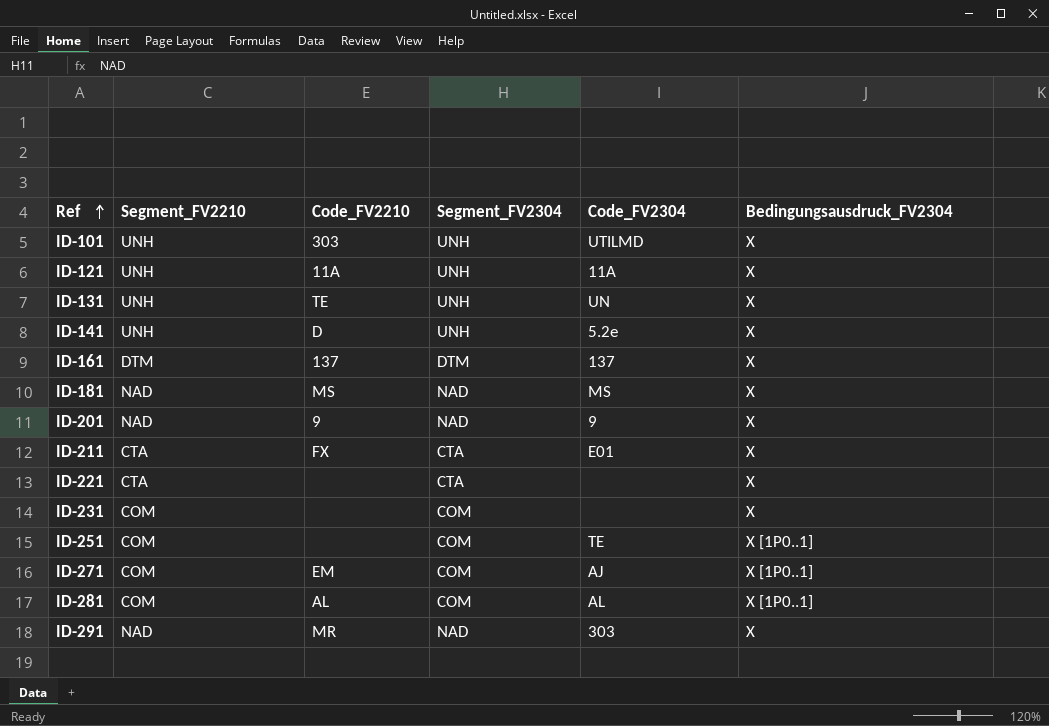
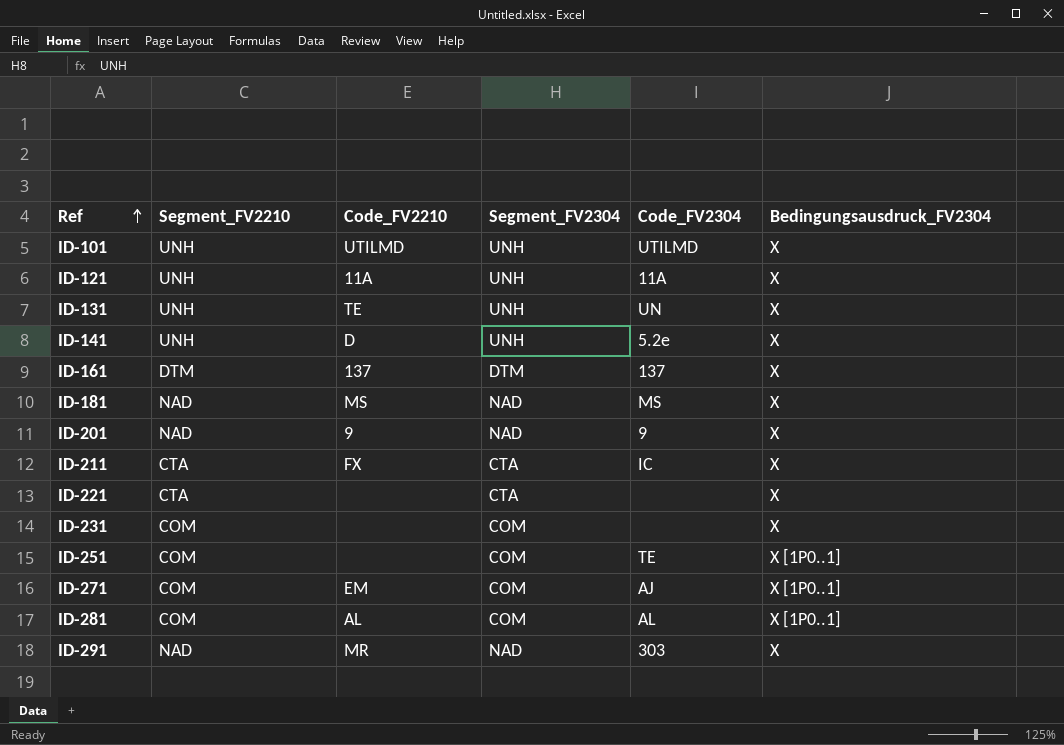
ID-101 | Code_FV2210: 303 -> UTILMD
ID-211 | Code_FV2304: E01 -> IC

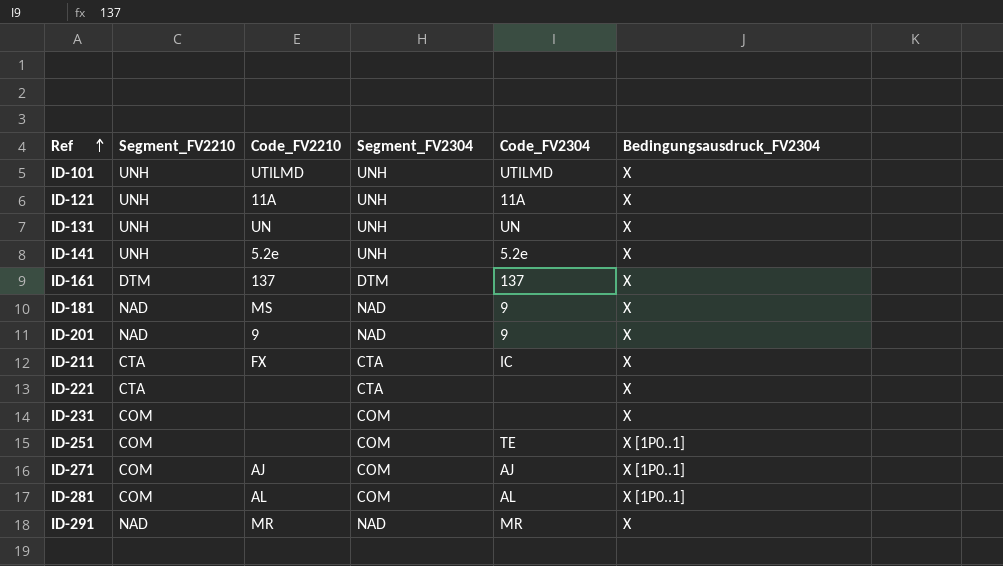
ID-131 | Code_FV2210: TE -> UN
ID-141 | Code_FV2210: D -> 5.2e
ID-181 | Code_FV2304: MS -> 9
ID-271 | Code_FV2210: EM -> AJ
ID-291 | Code_FV2304: 303 -> MR

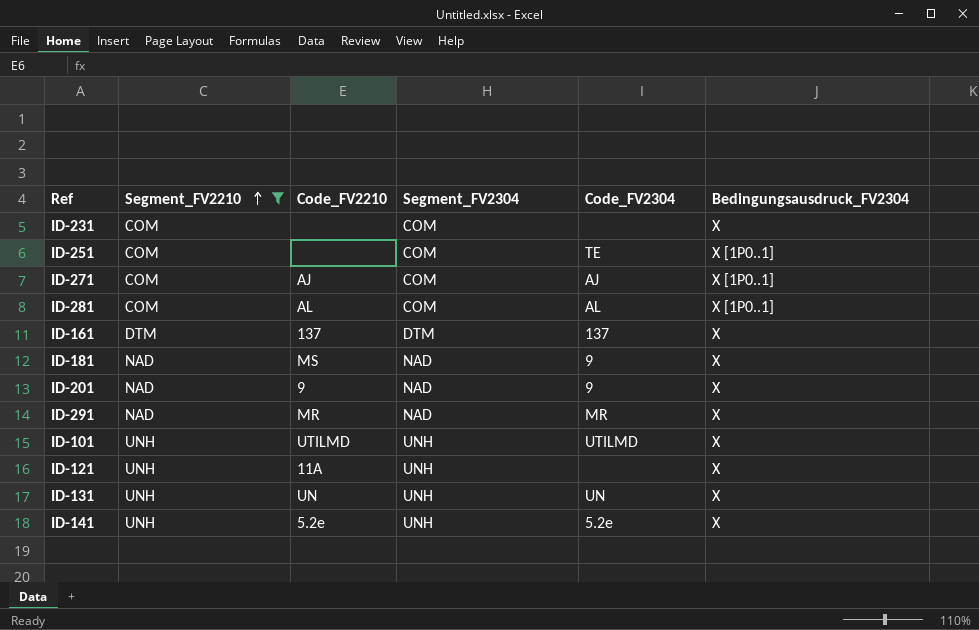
filter: none -> Segment_FV2210 != CTA
row order: Ref ascending -> Segment_FV2210 ascending
ID-121 | Code_FV2304: 11A -> none

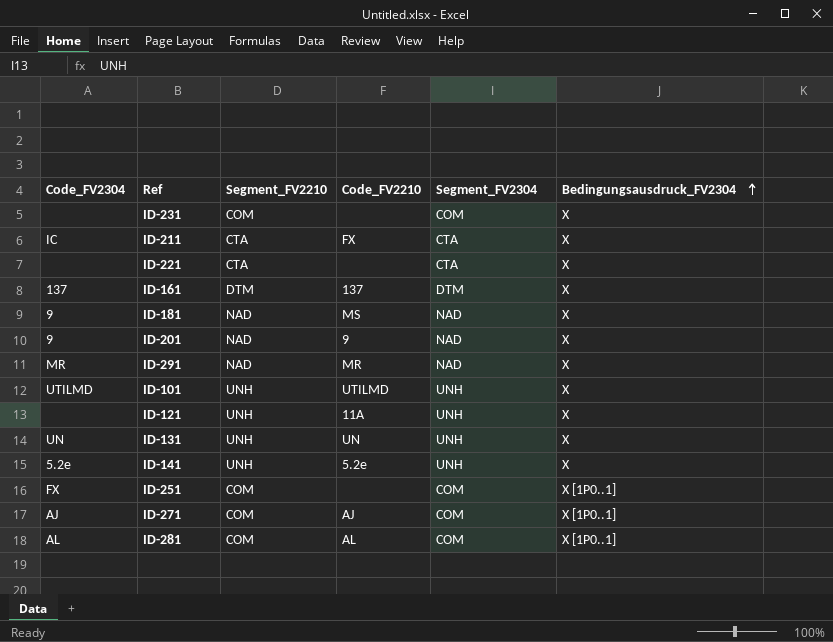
filter: Segment_FV2210 != CTA -> none
row order: Segment_FV2210 ascending -> Bedingungsausdruck_FV2304 ascending
column Code_FV2304 | position: 5 -> 1
ID-251 | Code_FV2304: TE -> FX

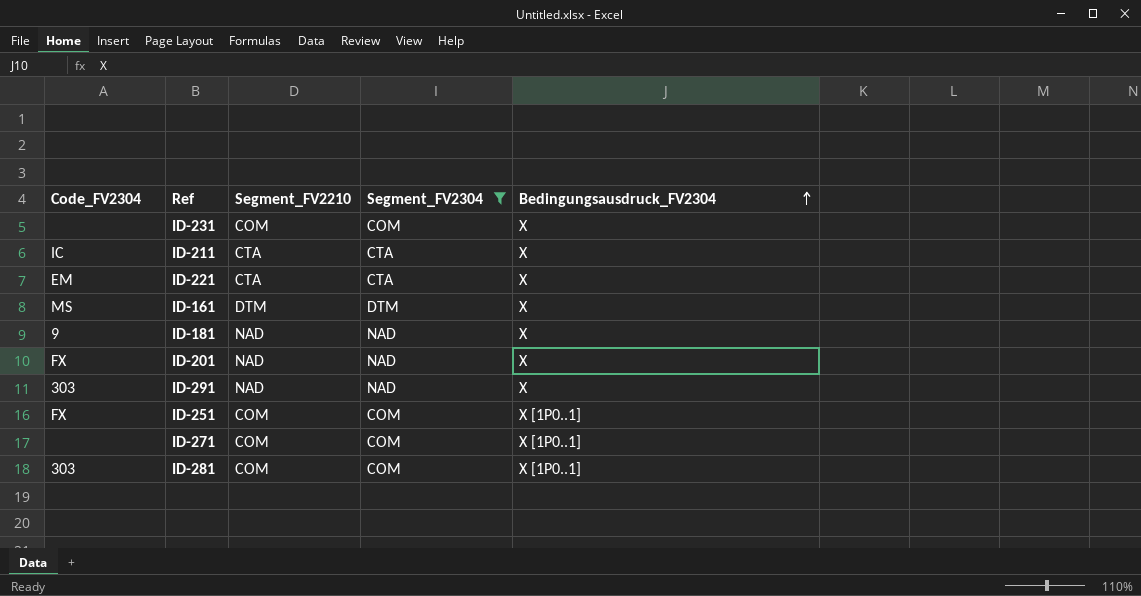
filter: none -> Segment_FV2304 != UNH
column Code_FV2210 | position: 4 -> none
ID-221 | Code_FV2304: none -> EM
ID-161 | Code_FV2304: 137 -> MS
ID-201 | Code_FV2304: 9 -> FX
ID-291 | Code_FV2304: MR -> 303
ID-271 | Code_FV2304: AJ -> none
ID-281 | Code_FV2304: AL -> 303

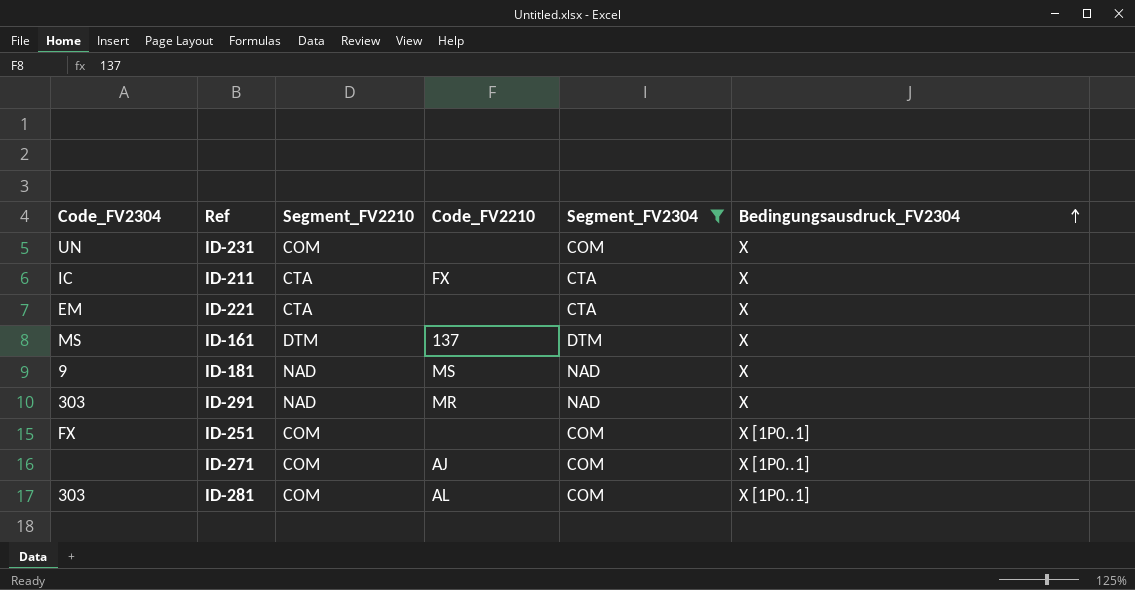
column Code_FV2210 | position: none -> 4
row ID-201: FX | NAD | NAD | X -> none
ID-231 | Code_FV2304: none -> UN

